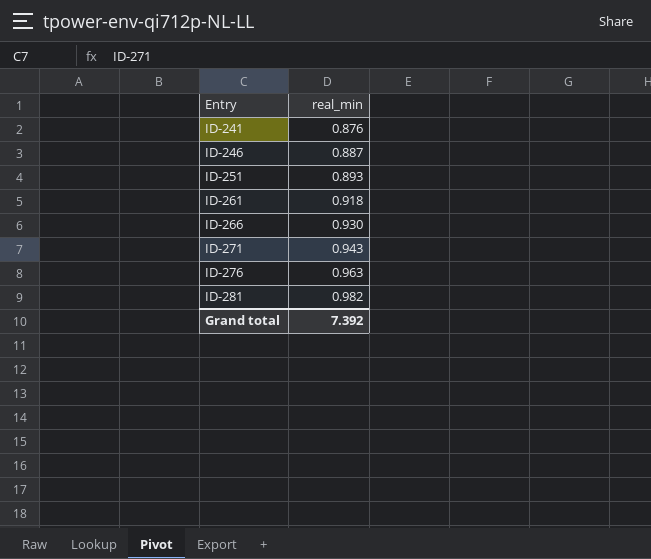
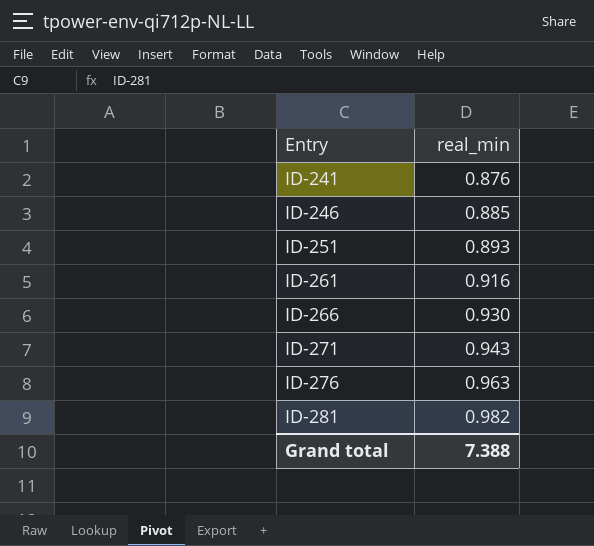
ID-246 | real_min: 0.887 -> 0.885
ID-261 | real_min: 0.918 -> 0.916
Grand total | real_min: 7.392 -> 7.388

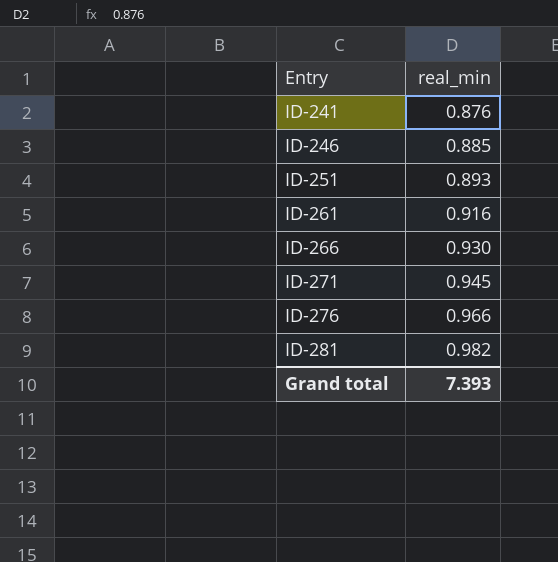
ID-271 | real_min: 0.943 -> 0.945
ID-276 | real_min: 0.963 -> 0.966
Grand total | real_min: 7.388 -> 7.393

